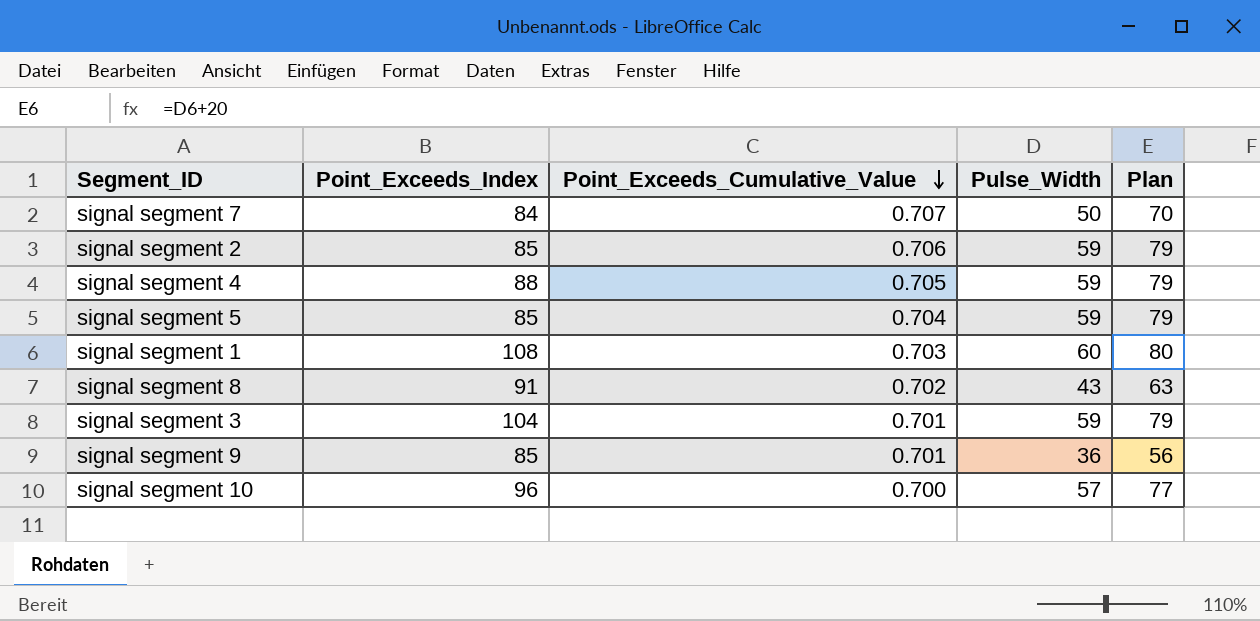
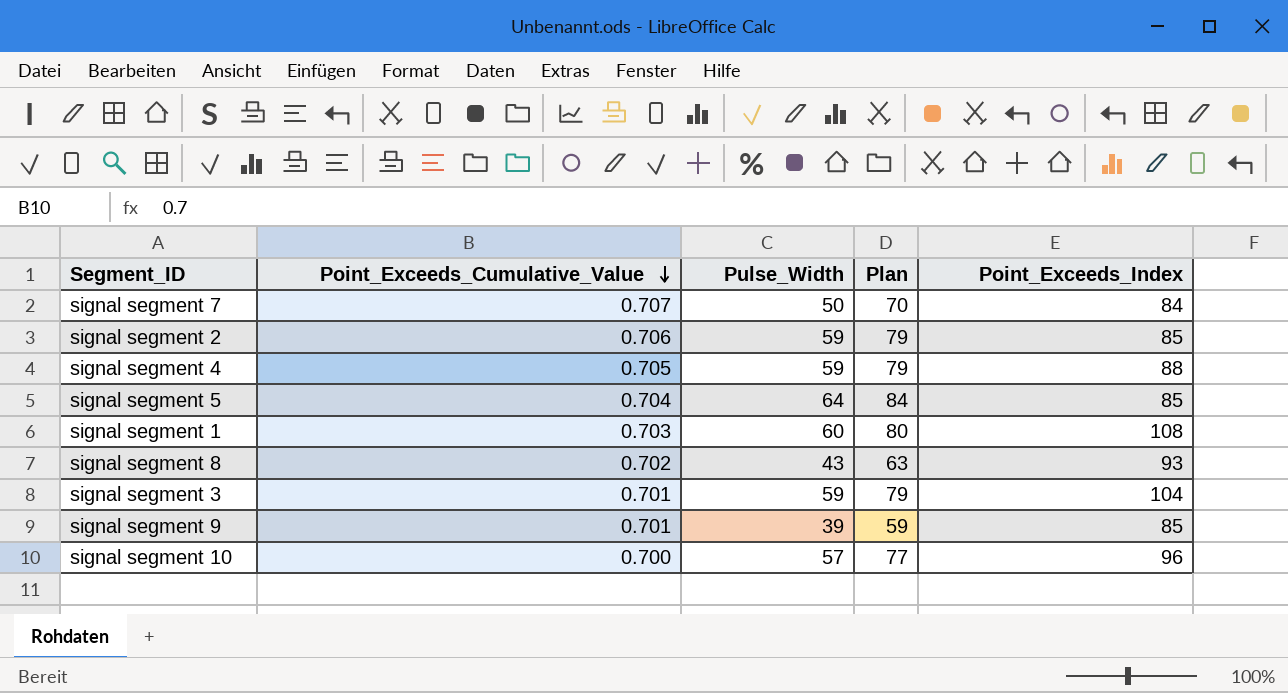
column Point_Exceeds_Index | position: 2 -> 5
signal segment 5 | Pulse_Width: 59 -> 64
signal segment 5 | Plan: 79 -> 84
signal segment 8 | Point_Exceeds_Index: 91 -> 93
signal segment 9 | Pulse_Width: 36 -> 39
signal segment 9 | Plan: 56 -> 59

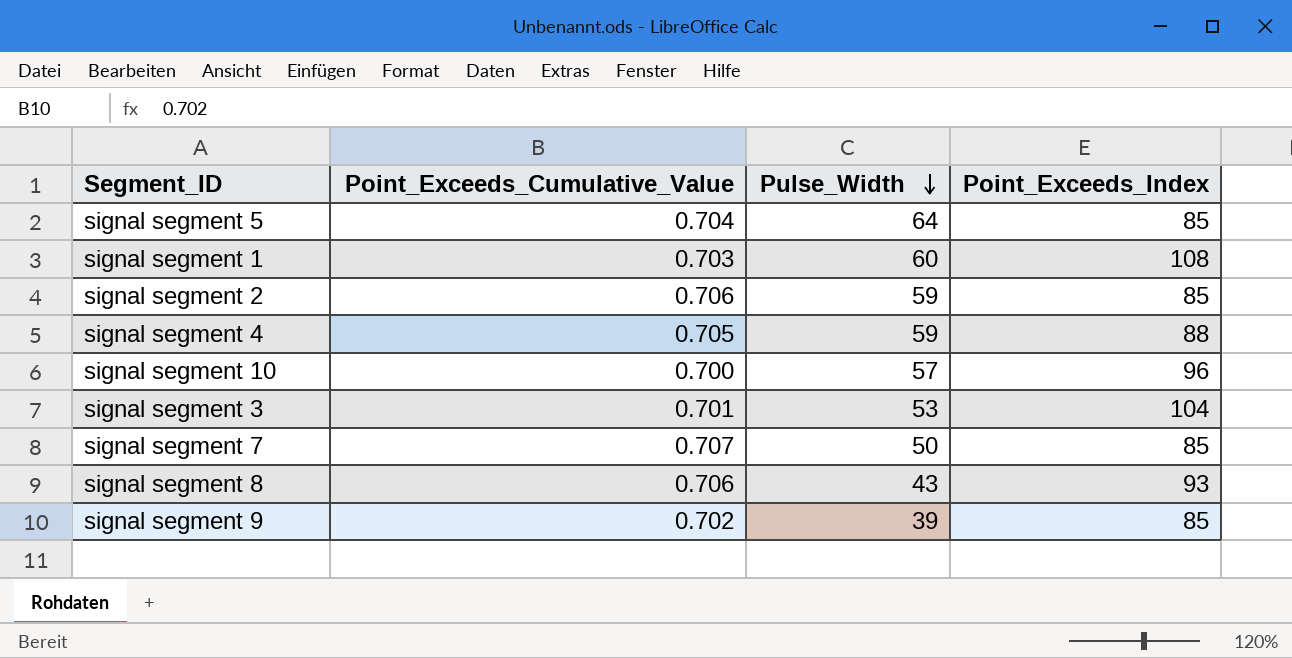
row order: Point_Exceeds_Cumulative_Value descending -> Pulse_Width descending
column Plan | formula: [Pulse_Width] + 20 -> none
signal segment 3 | Pulse_Width: 59 -> 53
signal segment 7 | Point_Exceeds_Index: 84 -> 85
signal segment 8 | Point_Exceeds_Cumulative_Value: 0.702 -> 0.706
signal segment 9 | Point_Exceeds_Cumulative_Value: 0.701 -> 0.702

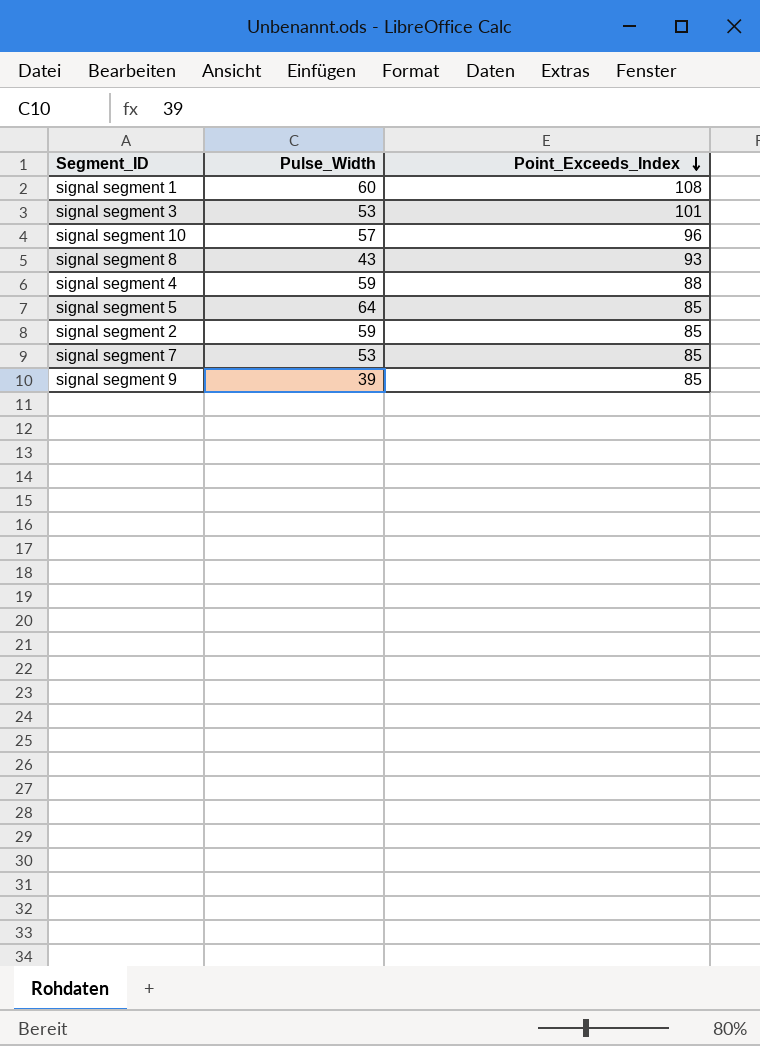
row order: Pulse_Width descending -> Point_Exceeds_Index descending
column Point_Exceeds_Cumulative_Value | position: 2 -> none
signal segment 3 | Point_Exceeds_Index: 104 -> 101
signal segment 7 | Pulse_Width: 50 -> 53

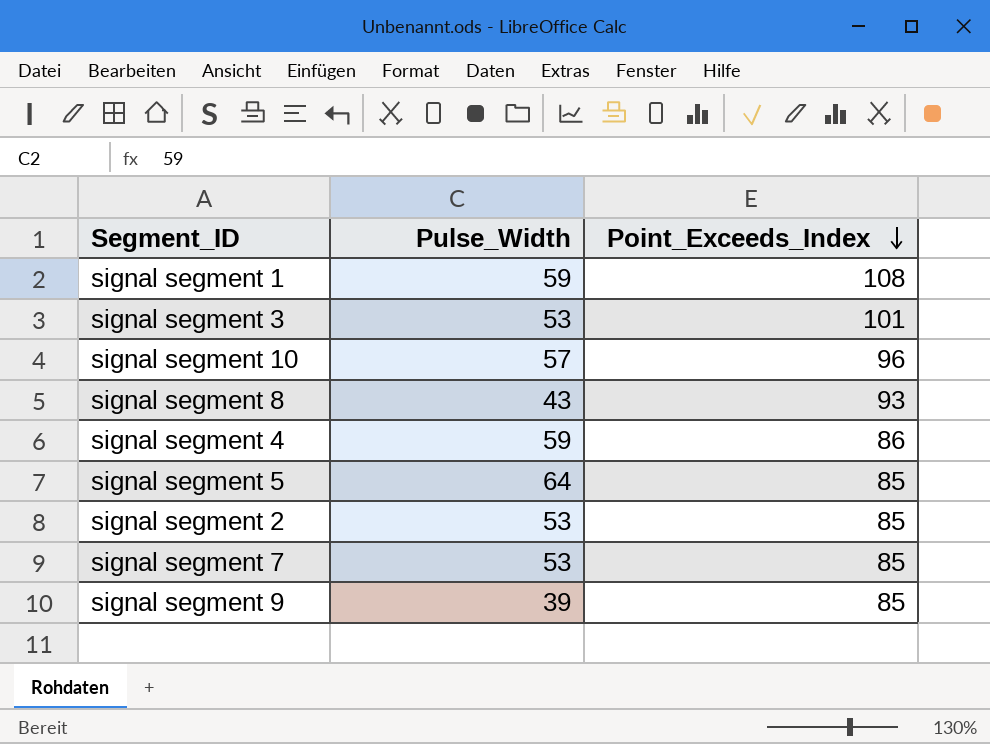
signal segment 1 | Pulse_Width: 60 -> 59
signal segment 4 | Point_Exceeds_Index: 88 -> 86
signal segment 2 | Pulse_Width: 59 -> 53

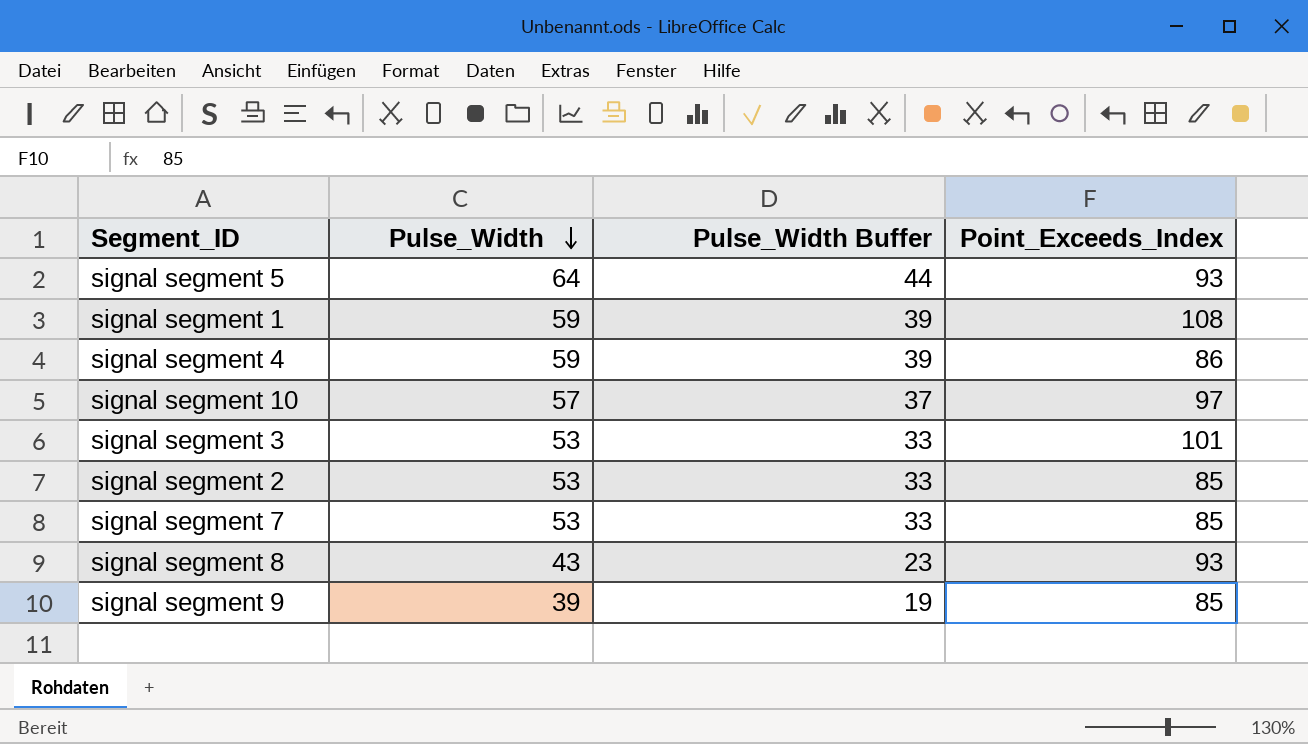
row order: Point_Exceeds_Index descending -> Pulse_Width descending
column Pulse_Width Buffer | formula: none -> [Pulse_Width] - 20
signal segment 5 | Point_Exceeds_Index: 85 -> 93
signal segment 10 | Point_Exceeds_Index: 96 -> 97

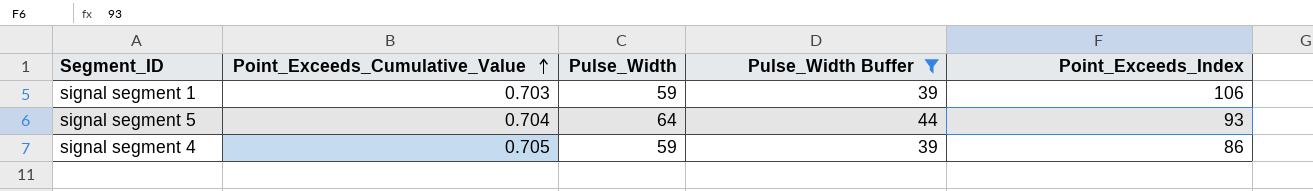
filter: none -> Pulse_Width Buffer >= 39
row order: Pulse_Width descending -> Point_Exceeds_Cumulative_Value ascending
column Point_Exceeds_Cumulative_Value | position: none -> 2
signal segment 1 | Point_Exceeds_Index: 108 -> 106

